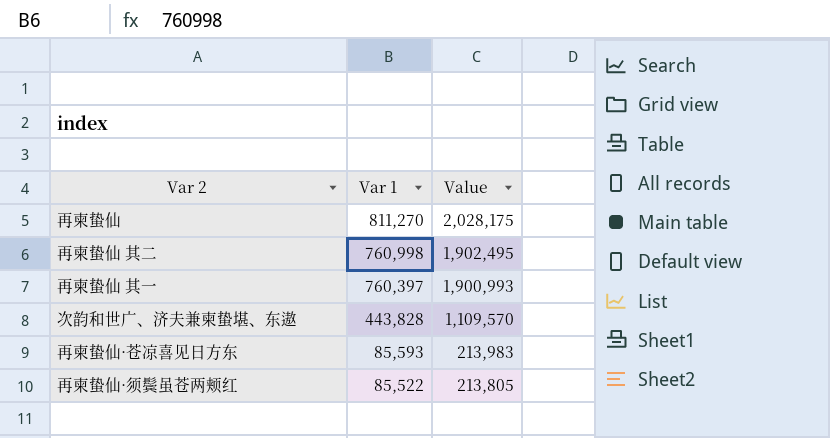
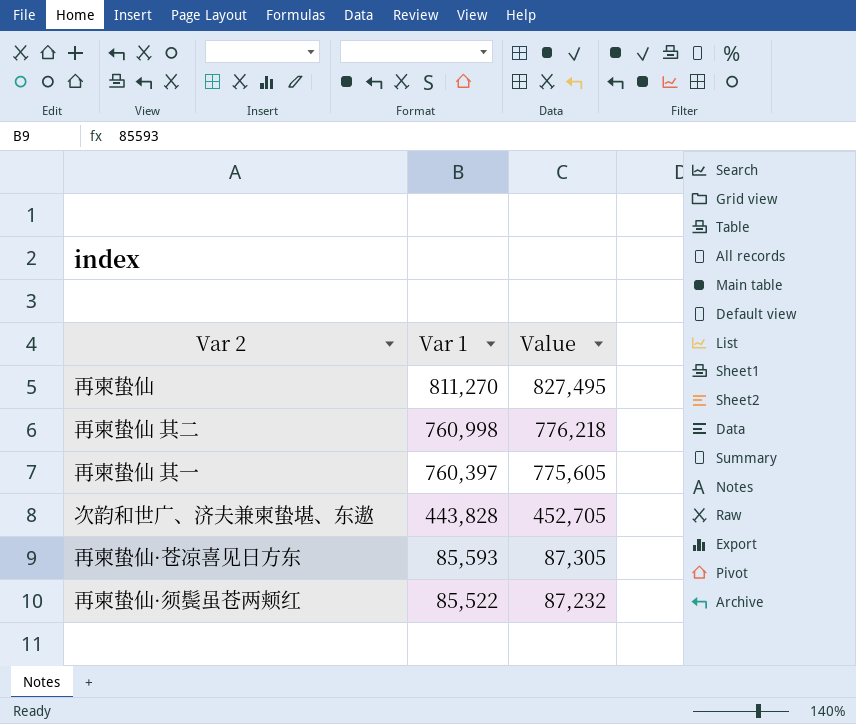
column Value | formula: [Var 1] * 2.5 -> [Var 1] * 1.02

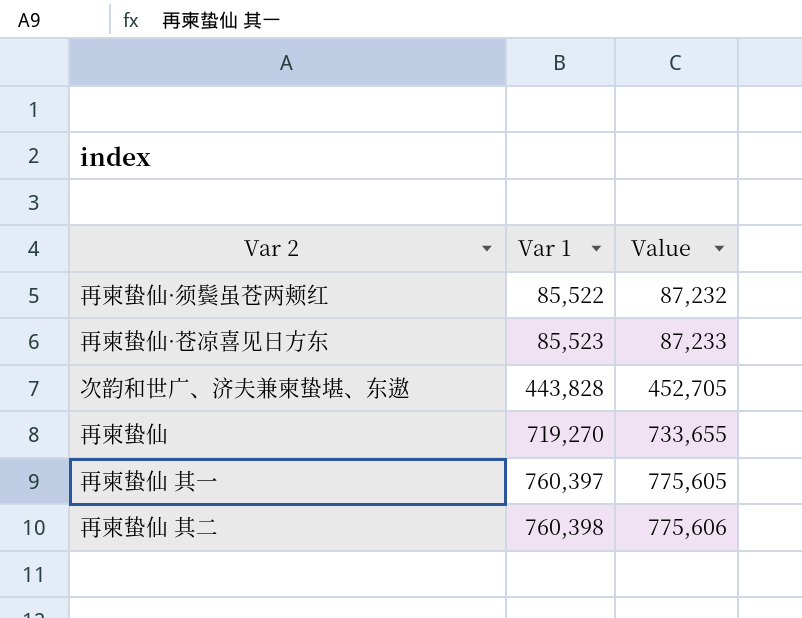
row order: Var 1 descending -> Var 1 ascending
再柬蛰仙·苍凉喜见日方东 | Var 1: 85,593 -> 85,523
再柬蛰仙·苍凉喜见日方东 | Value: 87,305 -> 87,233
再柬蛰仙 | Var 1: 811,270 -> 719,270
再柬蛰仙 | Value: 827,495 -> 733,655
再柬蛰仙 其二 | Var 1: 760,998 -> 760,398
再柬蛰仙 其二 | Value: 776,218 -> 775,606

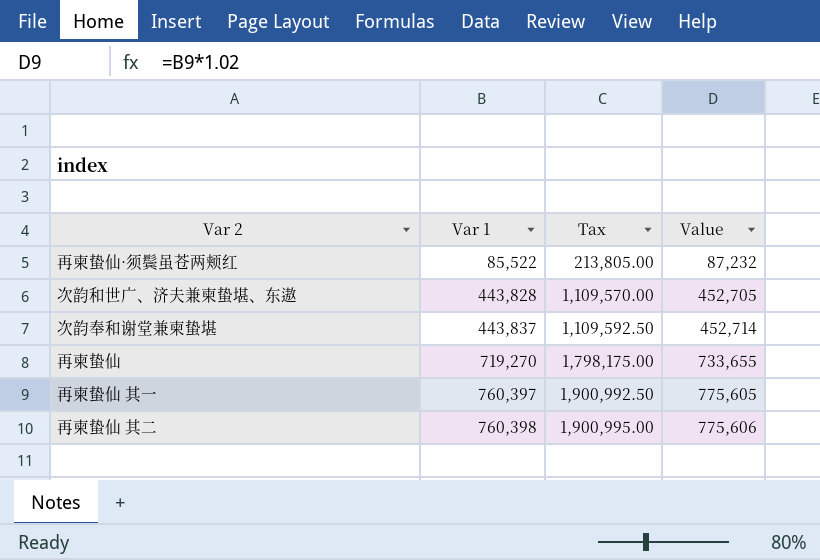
column Tax | formula: none -> [Var 1] * 2.5
row 再柬蛰仙·苍凉喜见日方东: 85,523 | 87,233 -> none
row 次韵奉和谢堂兼柬蛰堪: none -> 443,837 | 1,109,592.50 | 452,714

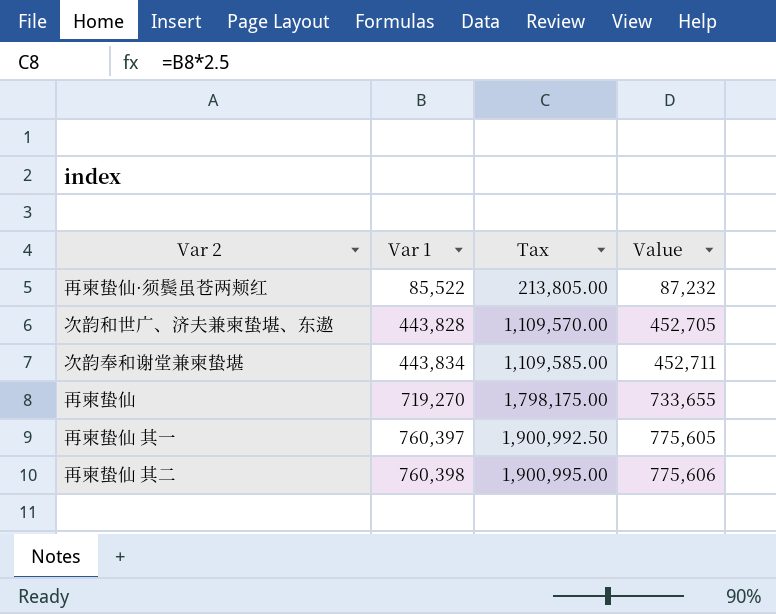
次韵奉和谢堂兼柬蛰堪 | Var 1: 443,837 -> 443,834
次韵奉和谢堂兼柬蛰堪 | Tax: 1,109,592.50 -> 1,109,585.00
次韵奉和谢堂兼柬蛰堪 | Value: 452,714 -> 452,711

